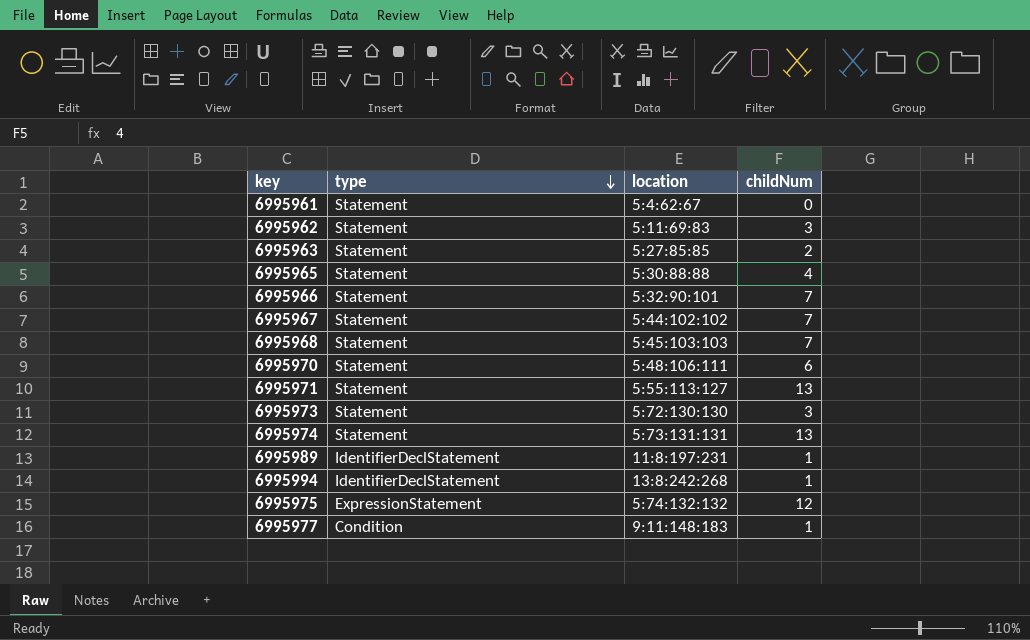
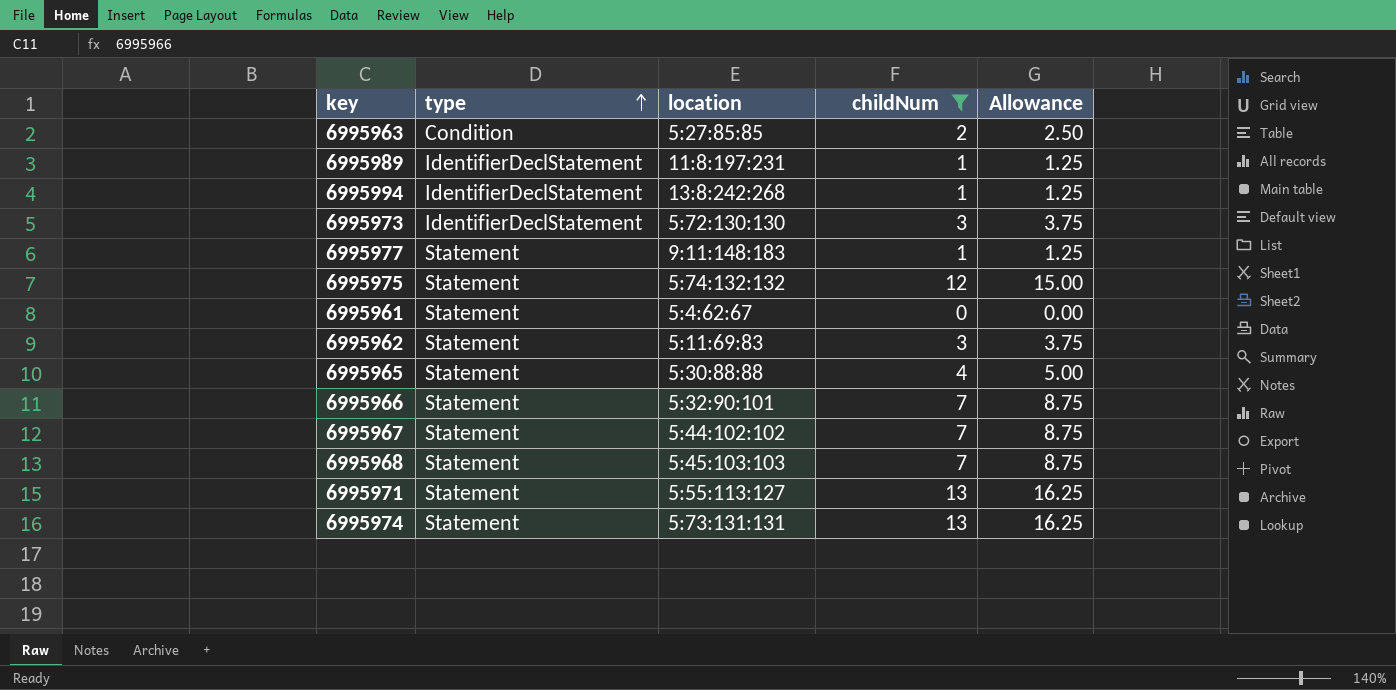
filter: none -> childNum != 6
row order: type descending -> type ascending
column Allowance | formula: none -> [childNum] * 1.25
6995963 | type: Statement -> Condition
6995973 | type: Statement -> IdentifierDeclStatement
6995977 | type: Condition -> Statement
6995975 | type: ExpressionStatement -> Statement

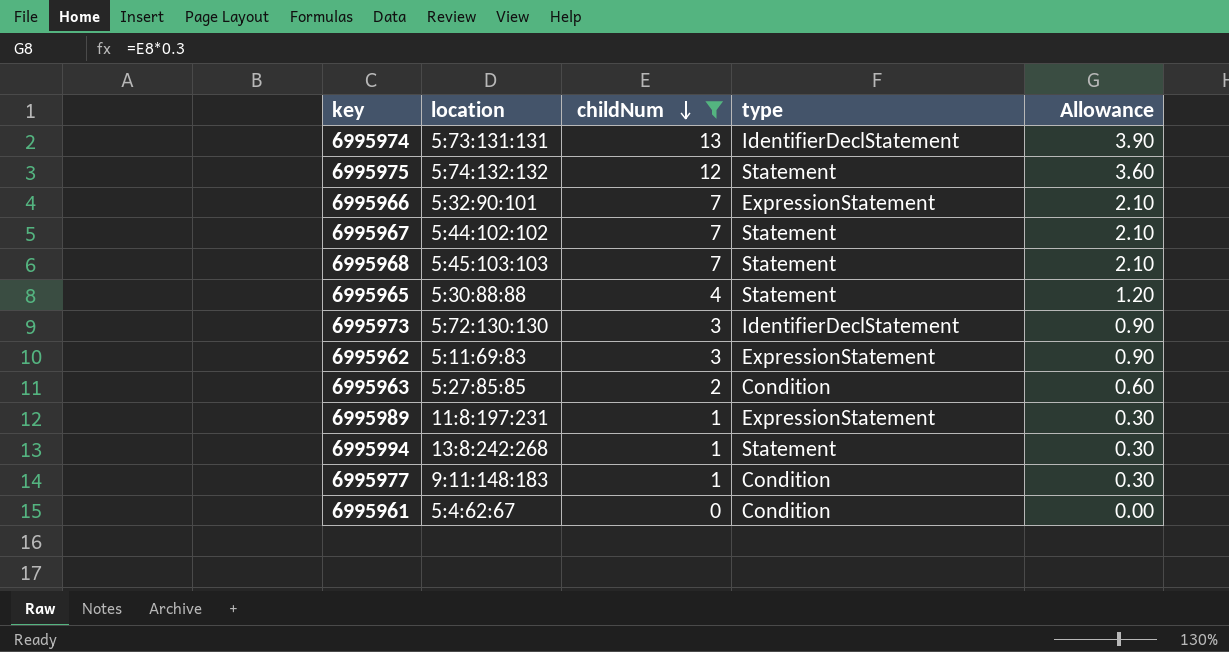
row order: type ascending -> childNum descending
column type | position: 2 -> 4
column Allowance | formula: [childNum] * 1.25 -> [childNum] * 0.3
row 6995971: Statement | 5:55:113:127 | 13 | 16.25 -> none
6995974 | type: Statement -> IdentifierDeclStatement
6995966 | type: Statement -> ExpressionStatement
6995962 | type: Statement -> ExpressionStatement
6995989 | type: IdentifierDeclStatement -> ExpressionStatement
6995994 | type: IdentifierDeclStatement -> Statement
6995977 | type: Statement -> Condition
6995961 | type: Statement -> Condition

